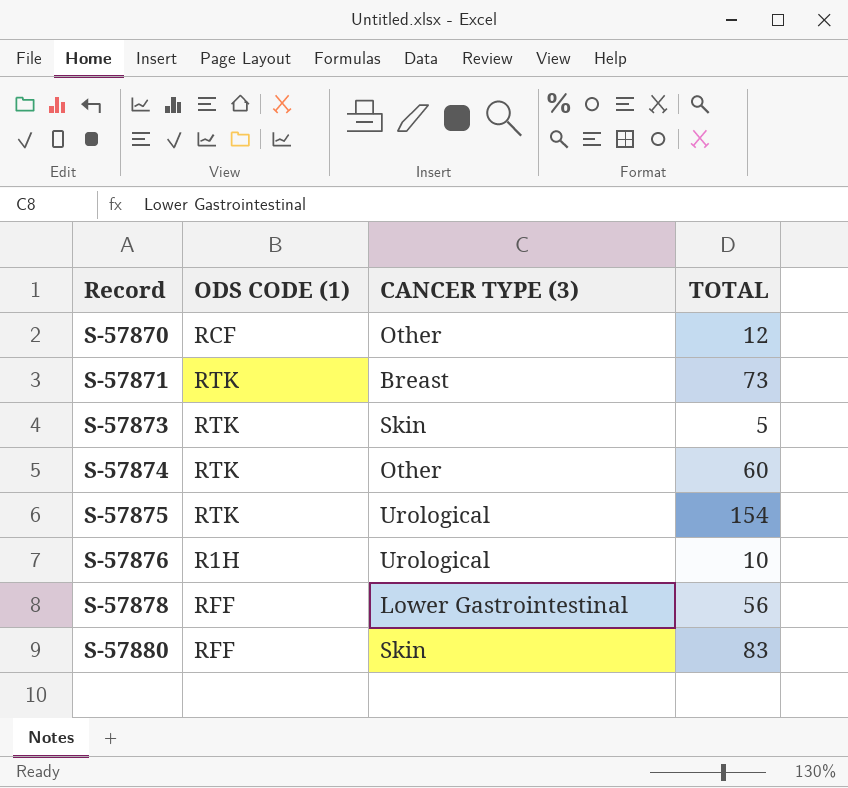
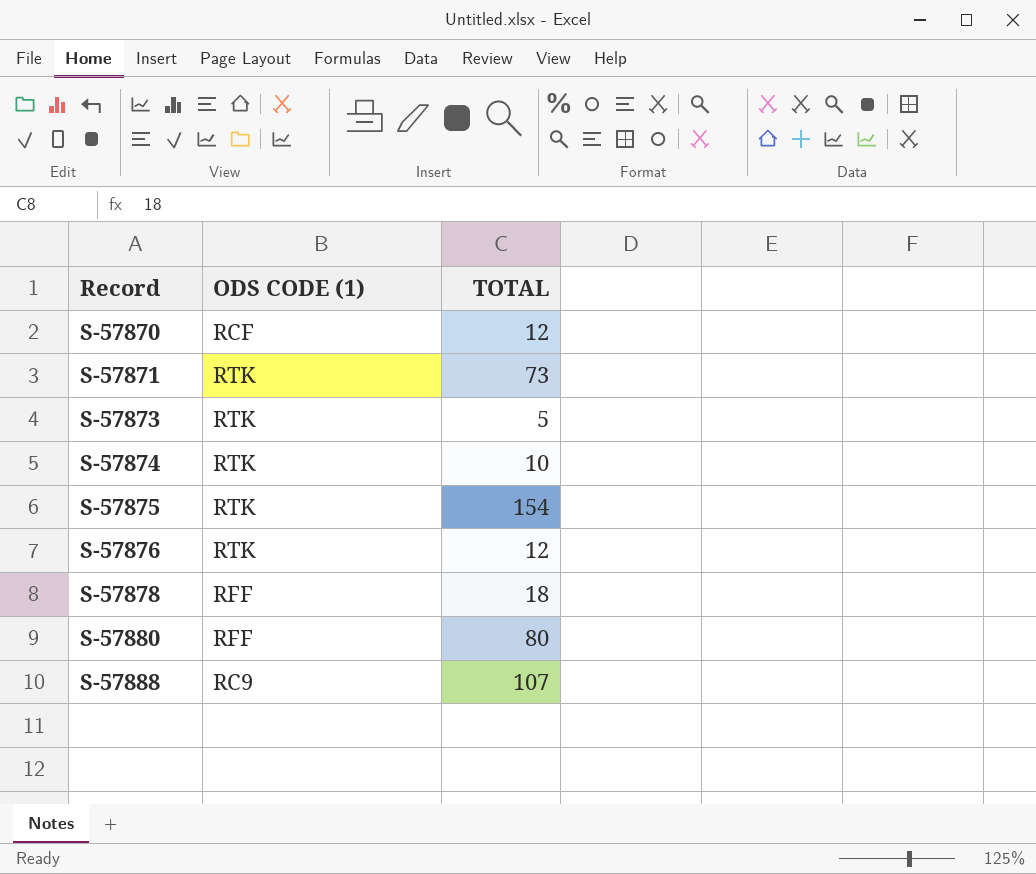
column CANCER TYPE (3) | position: 3 -> none
S-57874 | TOTAL: 60 -> 10
S-57876 | ODS CODE (1): R1H -> RTK
S-57876 | TOTAL: 10 -> 12
S-57878 | TOTAL: 56 -> 18
S-57880 | TOTAL: 83 -> 80
row S-57888: none -> RC9 | 107

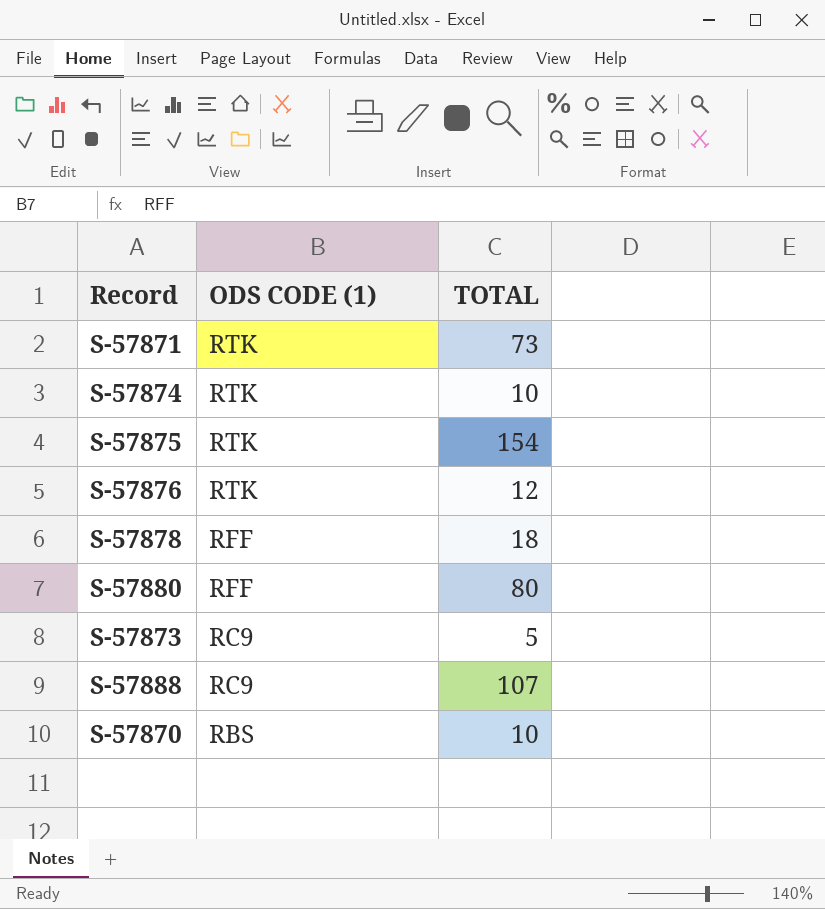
row order: Record ascending -> ODS CODE (1) descending
S-57873 | ODS CODE (1): RTK -> RC9
S-57870 | ODS CODE (1): RCF -> RBS
S-57870 | TOTAL: 12 -> 10

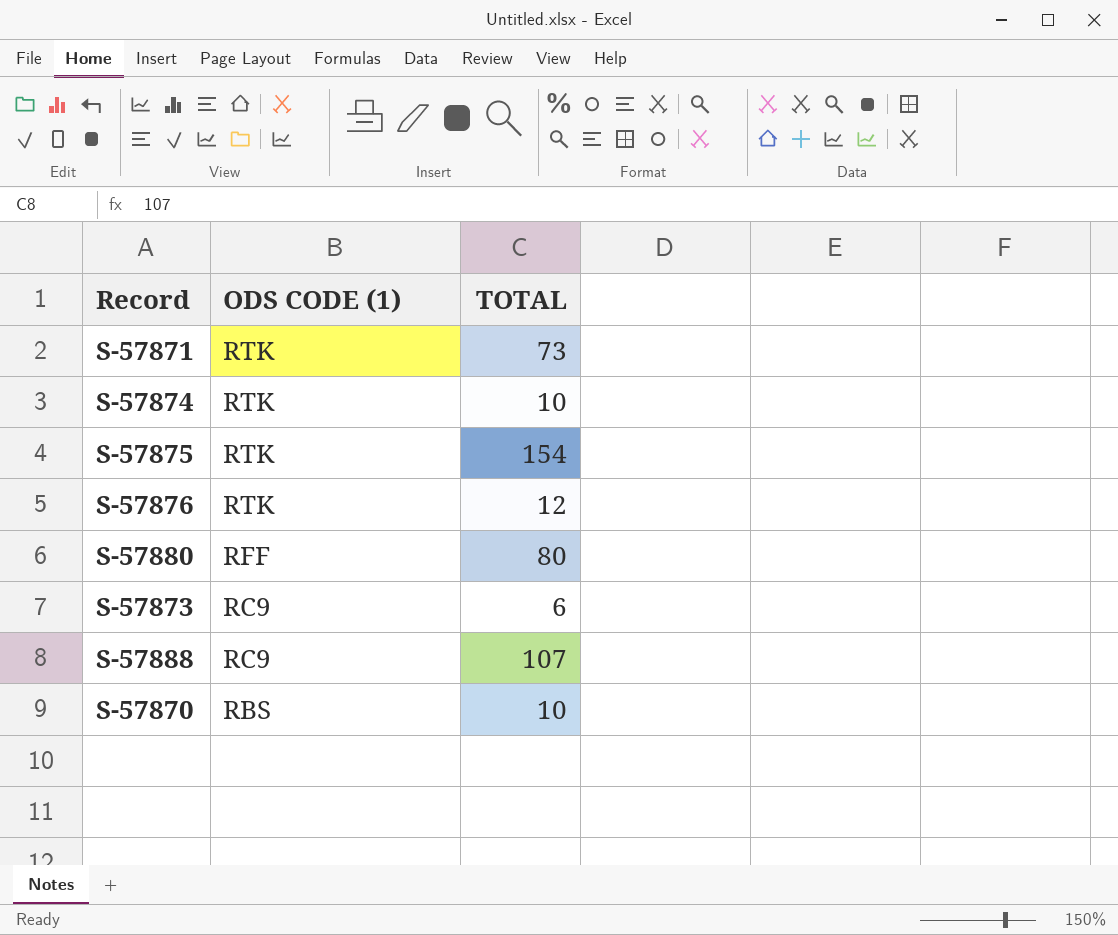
row S-57878: RFF | 18 -> none
S-57873 | TOTAL: 5 -> 6

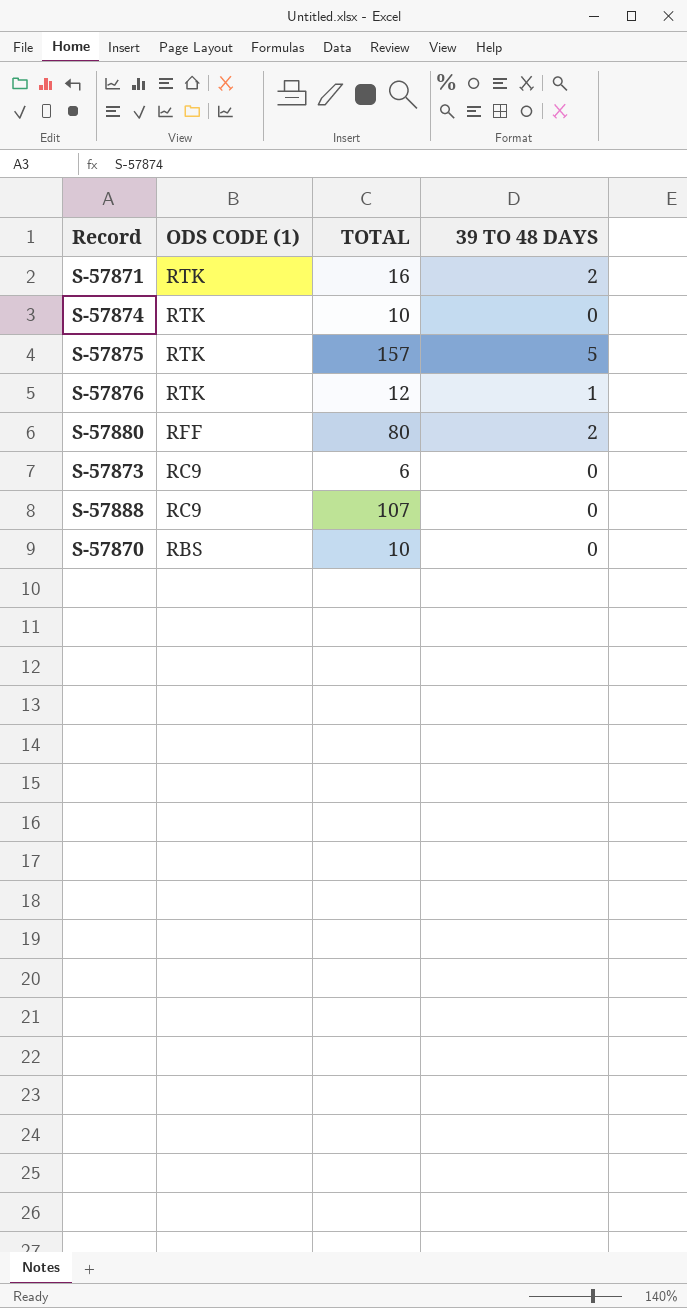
column 39 TO 48 DAYS | position: none -> 4
S-57871 | TOTAL: 73 -> 16
S-57875 | TOTAL: 154 -> 157

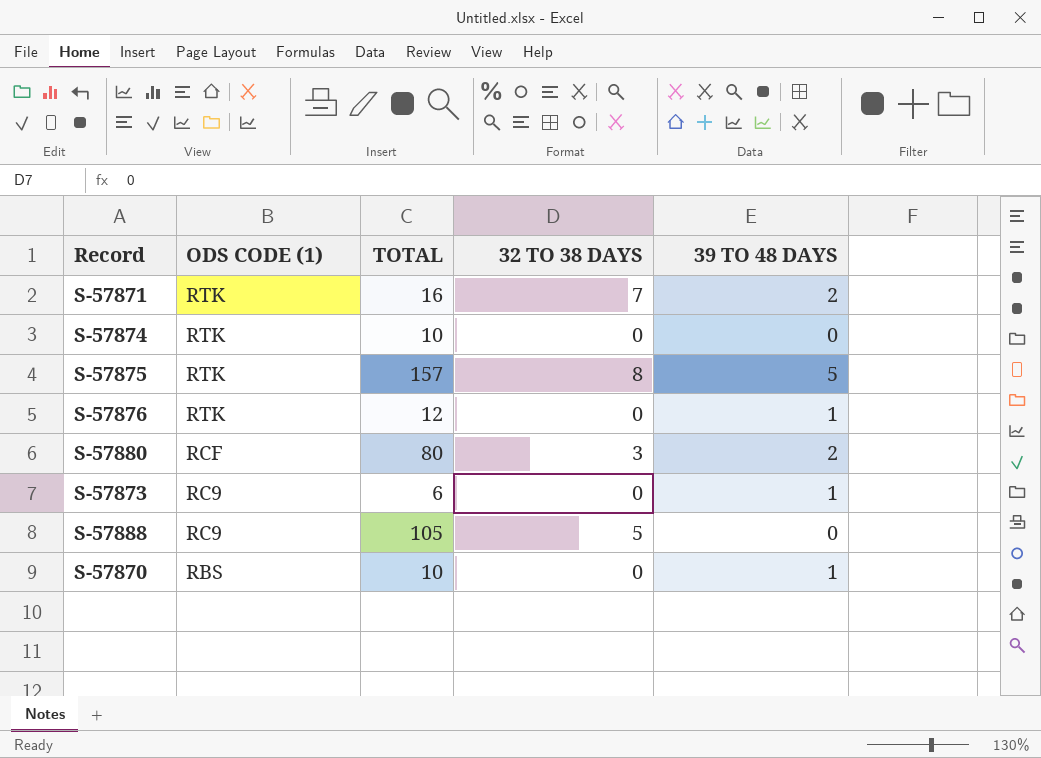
column 32 TO 38 DAYS | position: none -> 4
S-57880 | ODS CODE (1): RFF -> RCF
S-57873 | 39 TO 48 DAYS: 0 -> 1
S-57888 | TOTAL: 107 -> 105
S-57870 | 39 TO 48 DAYS: 0 -> 1

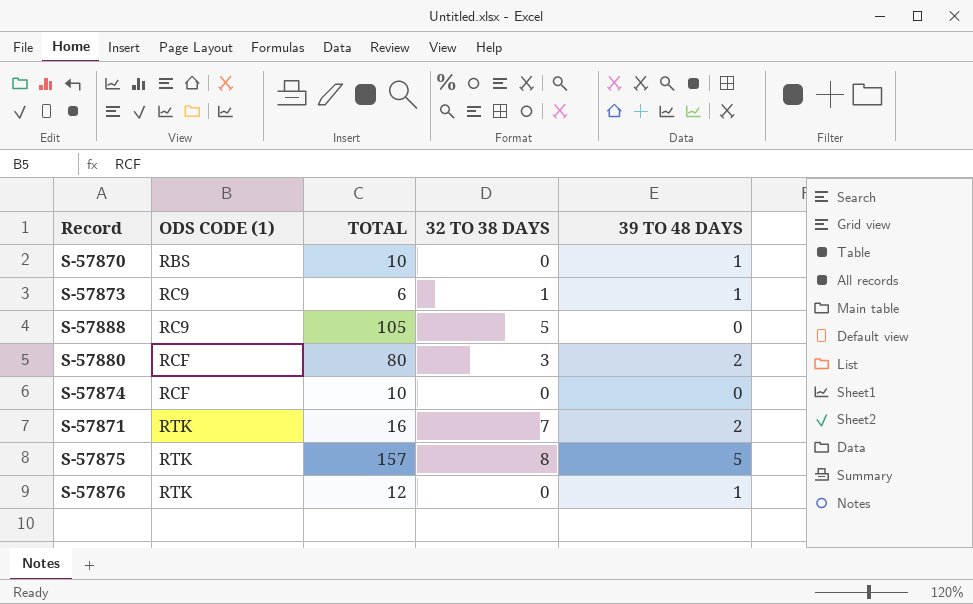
row order: ODS CODE (1) descending -> ODS CODE (1) ascending
S-57873 | 32 TO 38 DAYS: 0 -> 1
S-57874 | ODS CODE (1): RTK -> RCF

